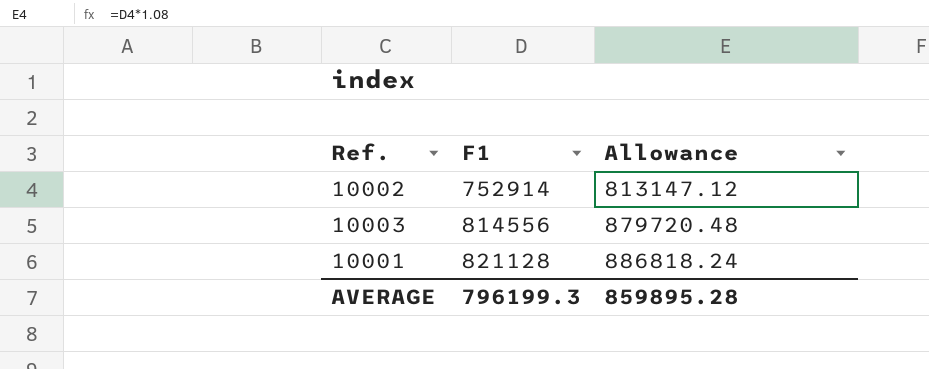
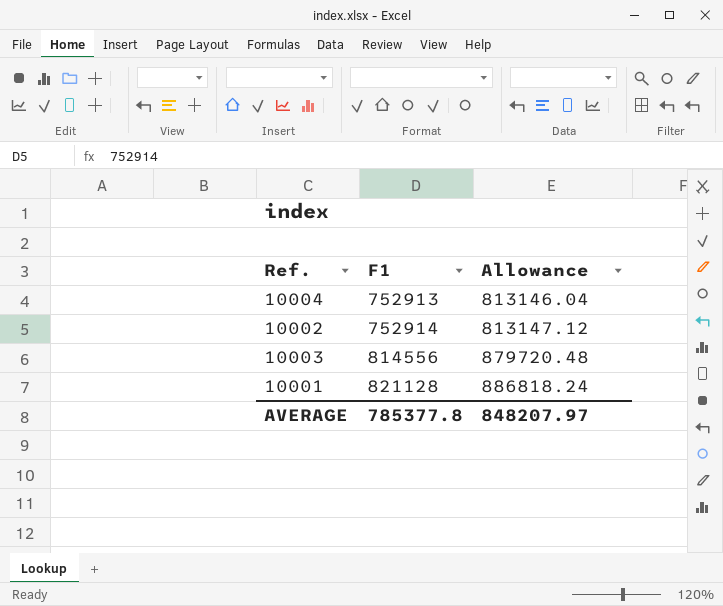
row 10004: none -> 752913 | 813146.04
AVERAGE | F1: 796199.3 -> 785377.8
AVERAGE | Allowance: 859895.28 -> 848207.97

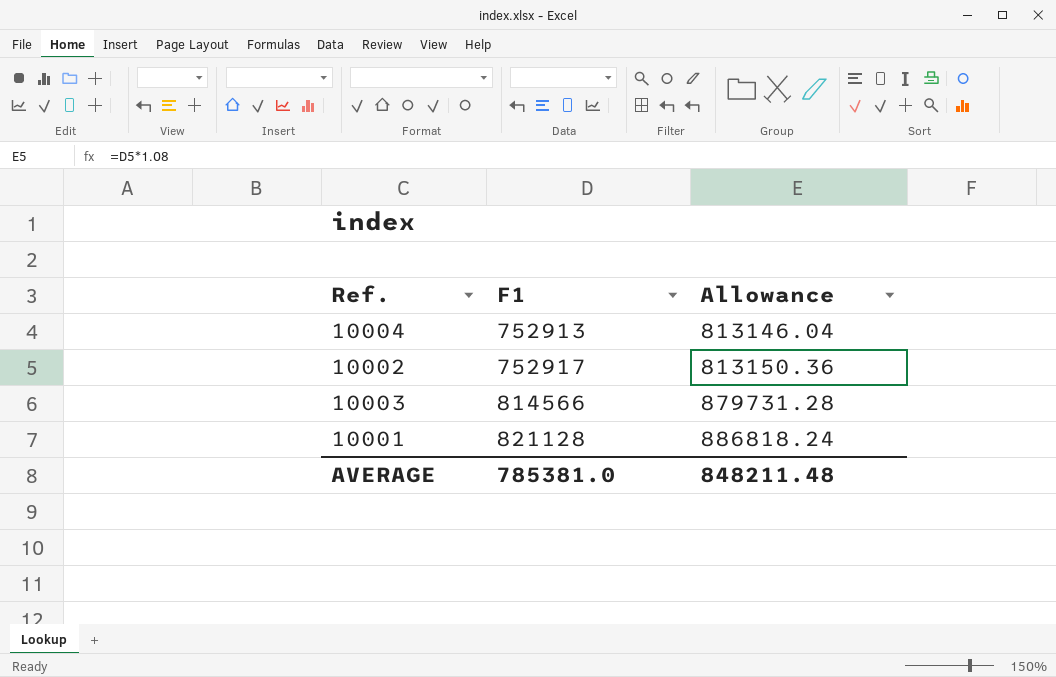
10002 | F1: 752914 -> 752917
10002 | Allowance: 813147.12 -> 813150.36
10003 | F1: 814556 -> 814566
10003 | Allowance: 879720.48 -> 879731.28
AVERAGE | F1: 785377.8 -> 785381.0
AVERAGE | Allowance: 848207.97 -> 848211.48

